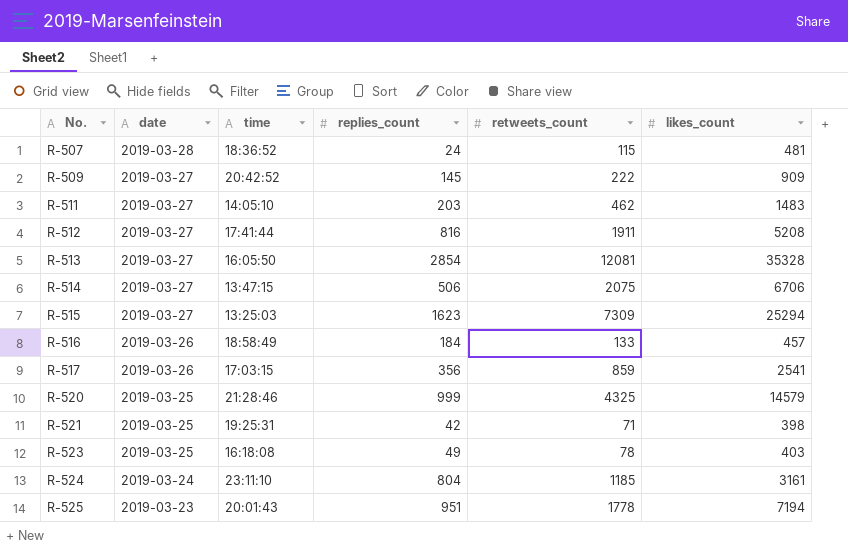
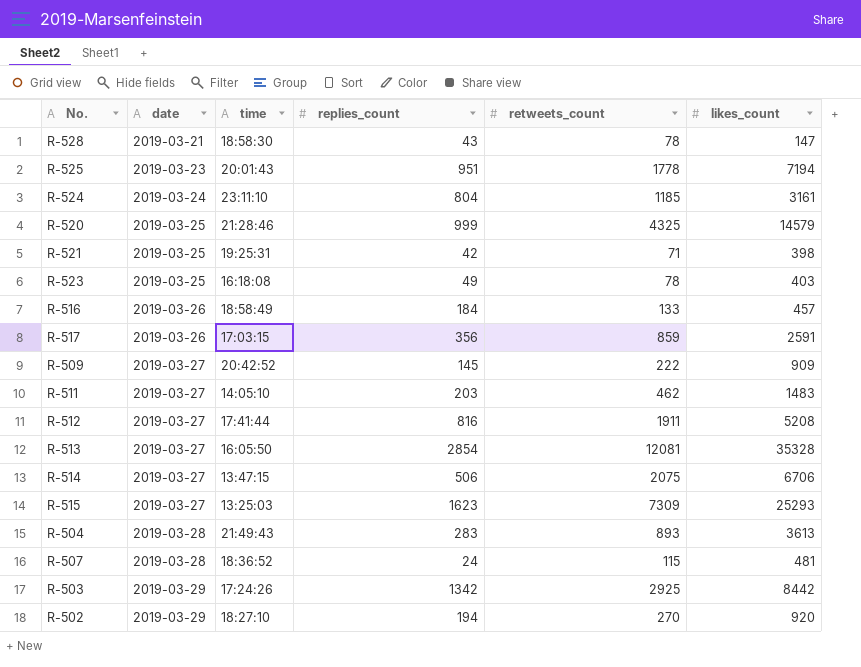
row order: No. ascending -> date ascending
row R-528: none -> 2019-03-21 | 18:58:30 | 43 | 78 | 147
R-517 | likes_count: 2541 -> 2591
R-515 | likes_count: 25294 -> 25293
row R-504: none -> 2019-03-28 | 21:49:43 | 283 | 893 | 3613
row R-503: none -> 2019-03-29 | 17:24:26 | 1342 | 2925 | 8442
row R-502: none -> 2019-03-29 | 18:27:10 | 194 | 270 | 920

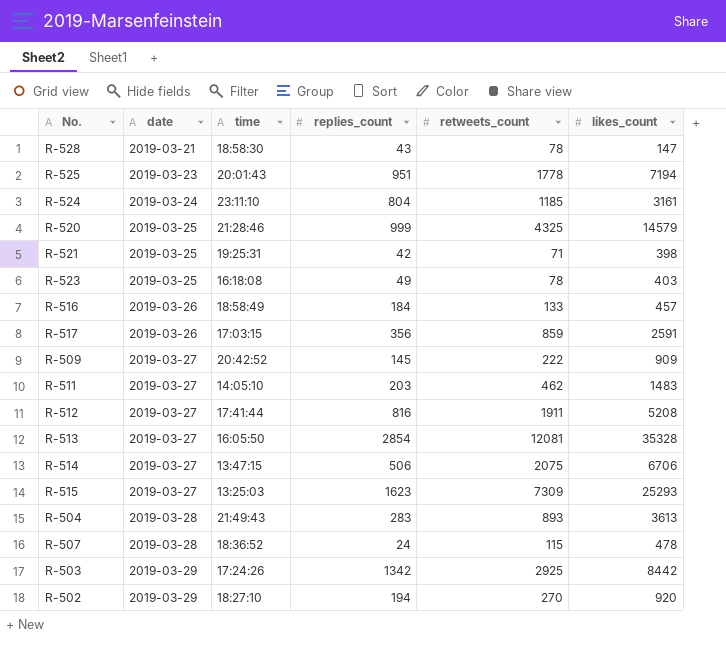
R-507 | likes_count: 481 -> 478

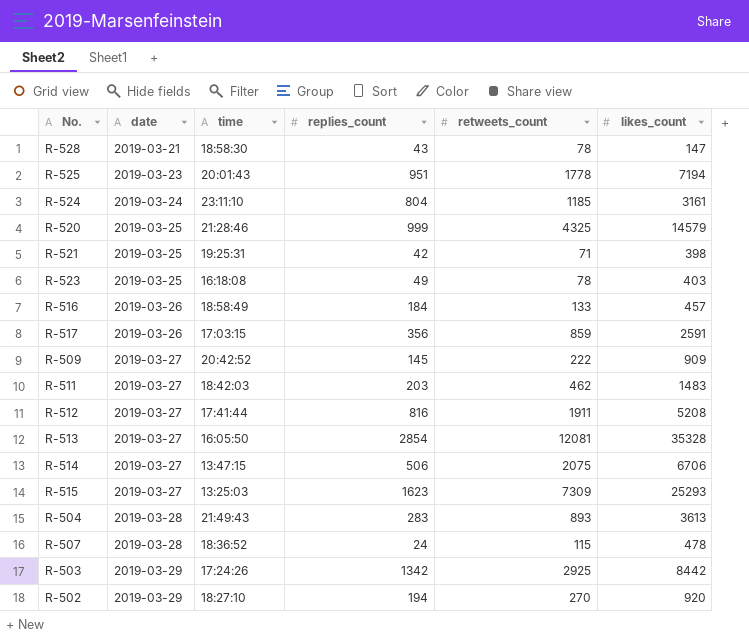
R-511 | time: 14:05:10 -> 18:42:03

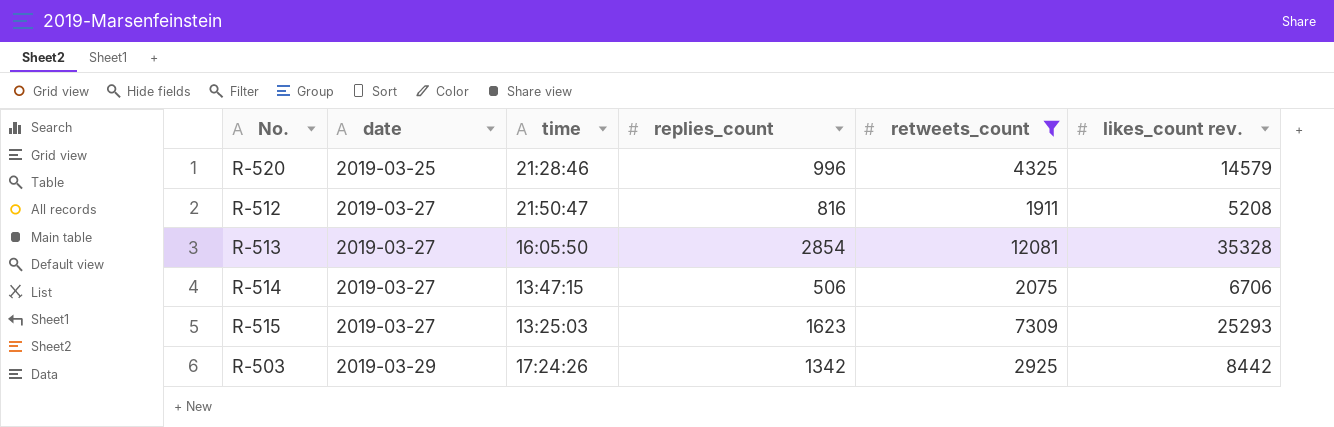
filter: none -> retweets_count >= 1911
column name: likes_count -> likes_count rev.
R-520 | replies_count: 999 -> 996
R-512 | time: 17:41:44 -> 21:50:47

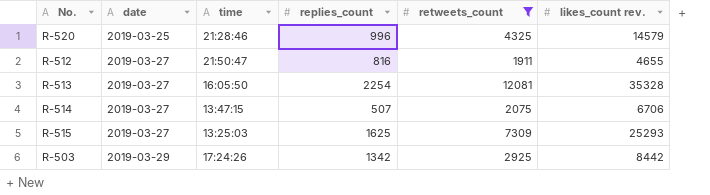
R-512 | likes_count rev.: 5208 -> 4655
R-513 | replies_count: 2854 -> 2254
R-514 | replies_count: 506 -> 507
R-515 | replies_count: 1623 -> 1625

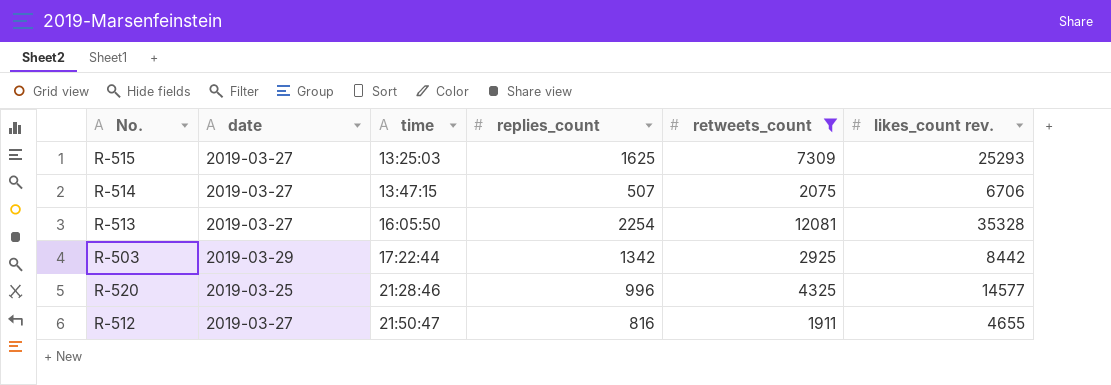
row order: date ascending -> time ascending
R-503 | time: 17:24:26 -> 17:22:44
R-520 | likes_count rev.: 14579 -> 14577

